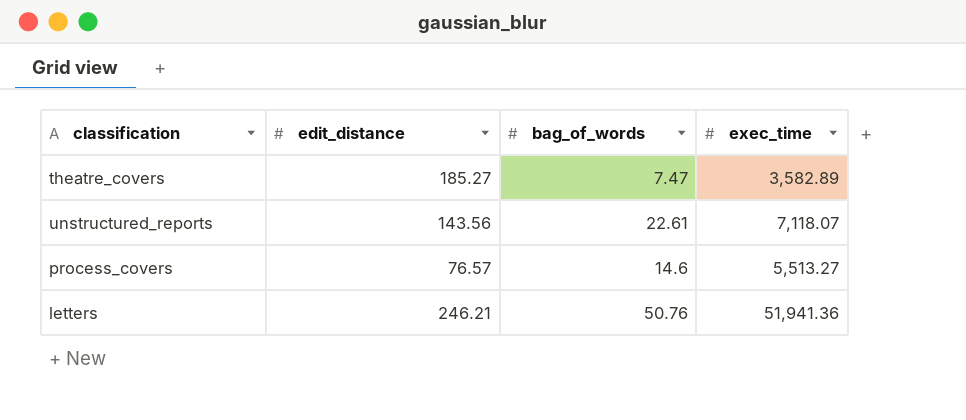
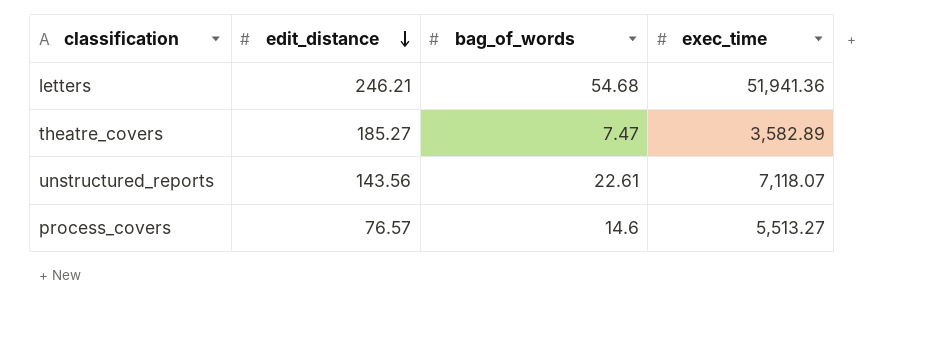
row order: none -> edit_distance descending
letters | bag_of_words: 50.76 -> 54.68

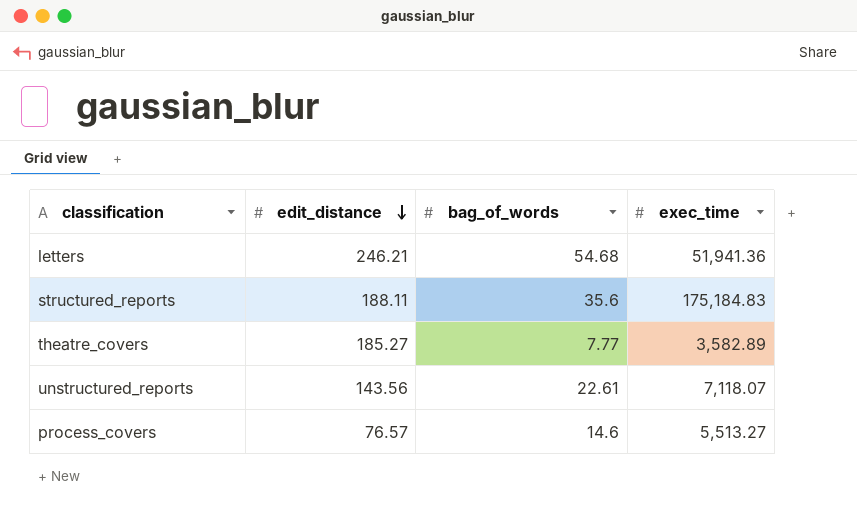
row structured_reports: none -> 188.11 | 35.6 | 175,184.83
theatre_covers | bag_of_words: 7.47 -> 7.77

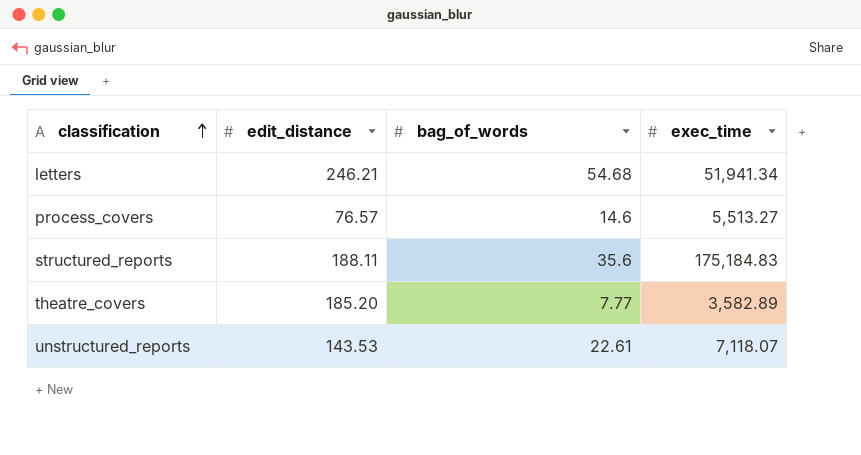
row order: edit_distance descending -> classification ascending
letters | exec_time: 51,941.36 -> 51,941.34
theatre_covers | edit_distance: 185.27 -> 185.20
unstructured_reports | edit_distance: 143.56 -> 143.53

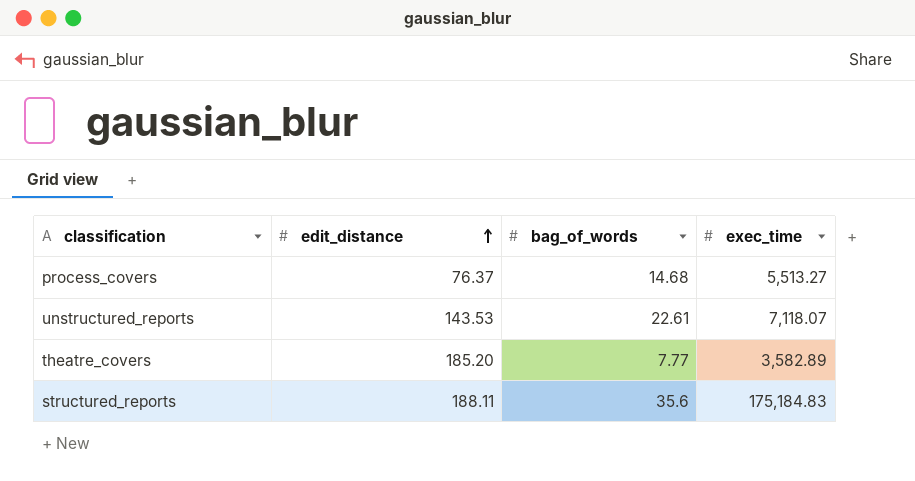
row order: classification ascending -> edit_distance ascending
row letters: 246.21 | 54.68 | 51,941.34 -> none
process_covers | edit_distance: 76.57 -> 76.37
process_covers | bag_of_words: 14.6 -> 14.68

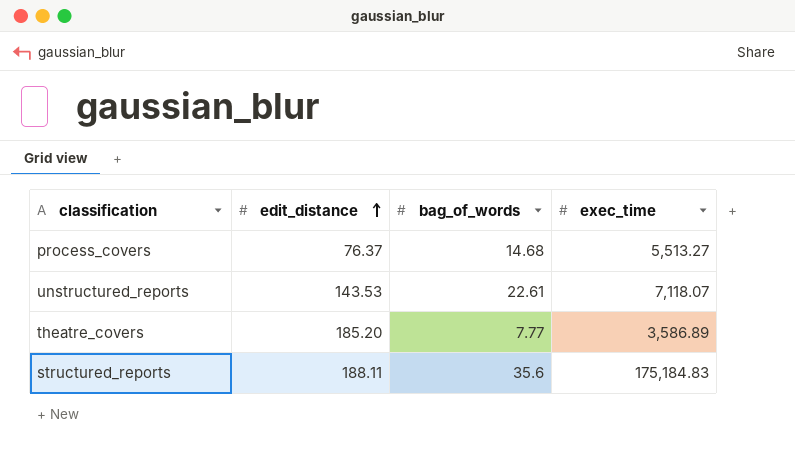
theatre_covers | exec_time: 3,582.89 -> 3,586.89

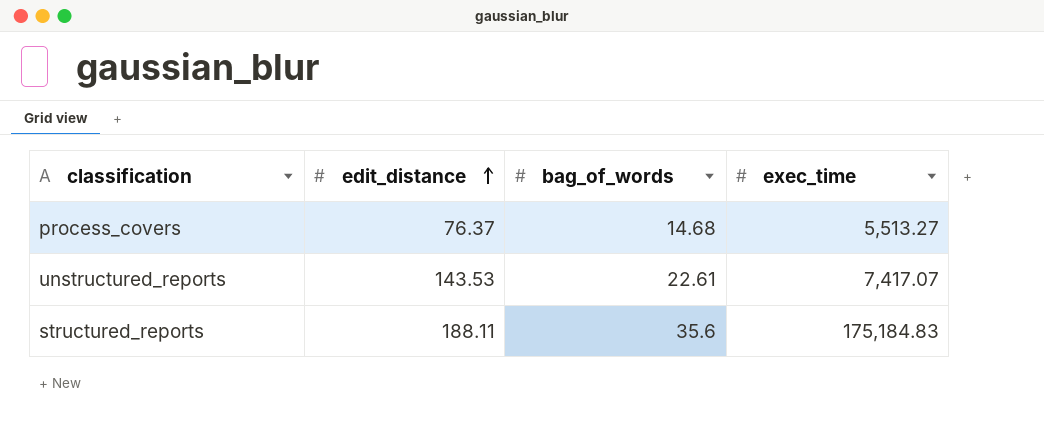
row theatre_covers: 185.20 | 7.77 | 3,586.89 -> none
unstructured_reports | exec_time: 7,118.07 -> 7,417.07

